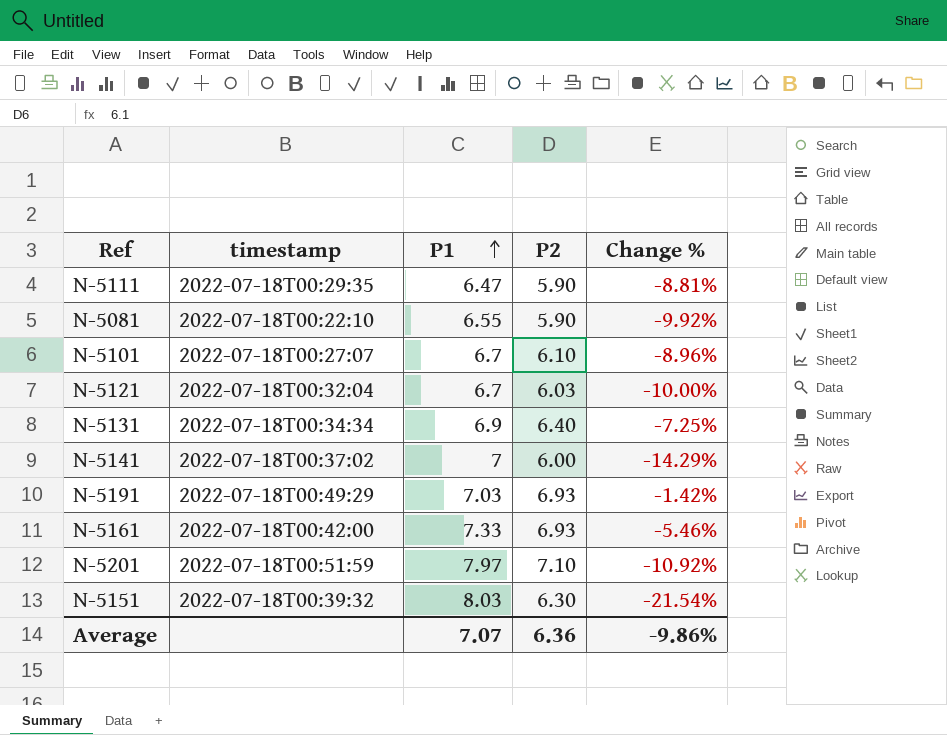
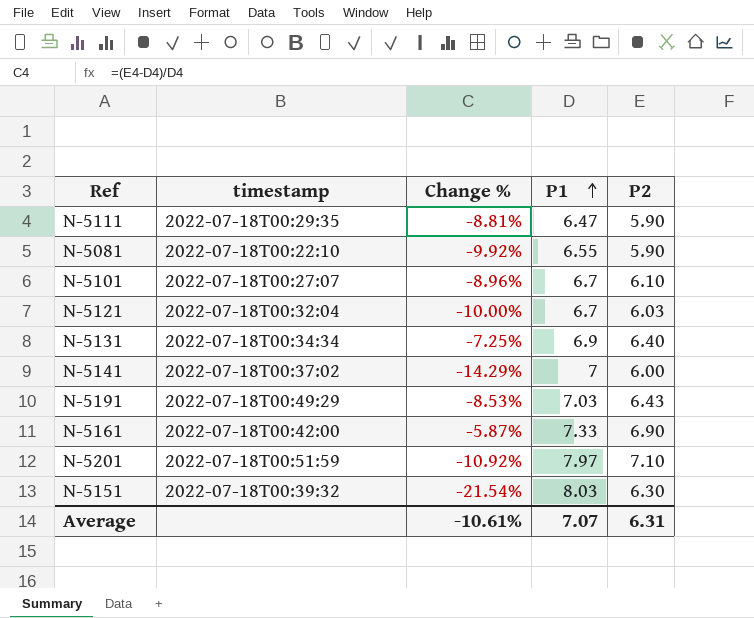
column Change % | position: 5 -> 3
N-5191 | Change %: -1.42% -> -8.53%
N-5191 | P2: 6.93 -> 6.43
N-5161 | Change %: -5.46% -> -5.87%
N-5161 | P2: 6.93 -> 6.90
Average | Change %: -9.86% -> -10.61%
Average | P2: 6.36 -> 6.31

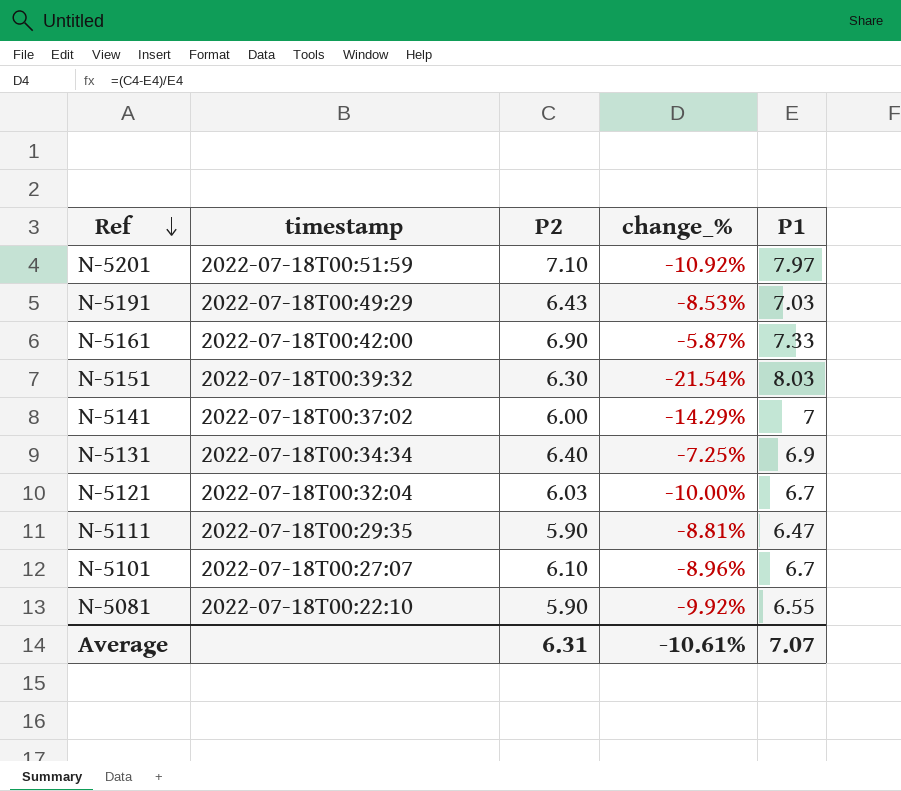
row order: P1 ascending -> Ref descending
column P2 | position: 5 -> 3
column name: Change % -> change_%

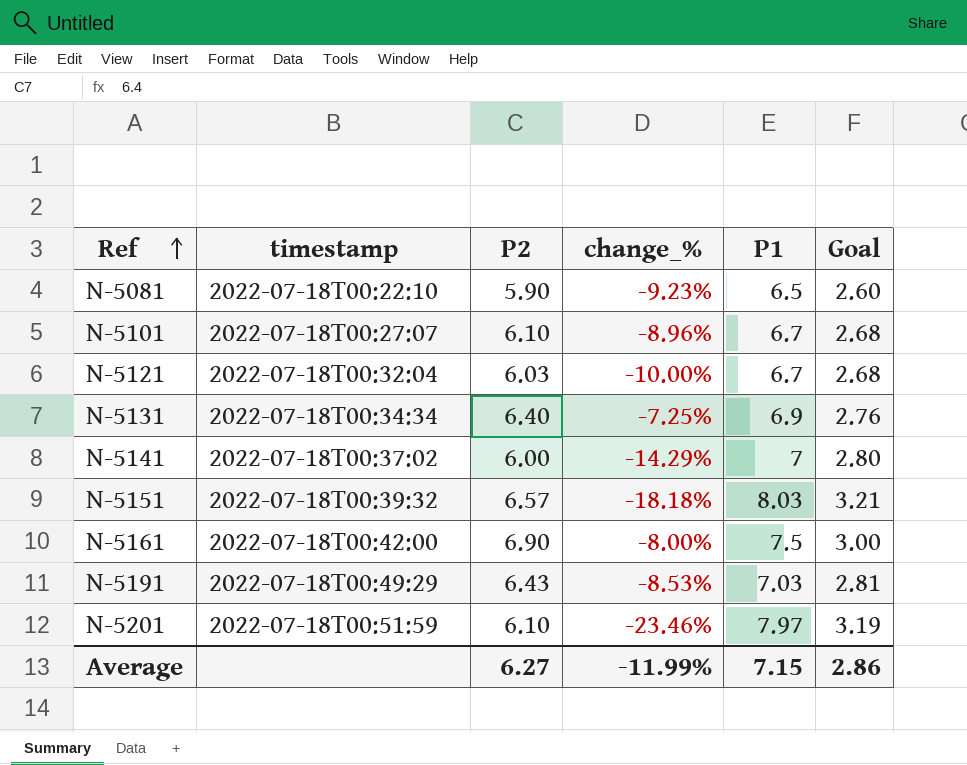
row order: Ref descending -> Ref ascending
column Goal | formula: none -> [P1] * 0.4
row N-5111: 2022-07-18T00:29:35 | 5.90 | -8.81% | 6.47 -> none
N-5081 | change_%: -9.92% -> -9.23%
N-5081 | P1: 6.55 -> 6.5
N-5151 | P2: 6.30 -> 6.57
N-5151 | change_%: -21.54% -> -18.18%
N-5161 | change_%: -5.87% -> -8.00%
N-5161 | P1: 7.33 -> 7.5
N-5201 | P2: 7.10 -> 6.10
N-5201 | change_%: -10.92% -> -23.46%
Average | P2: 6.31 -> 6.27
Average | change_%: -10.61% -> -11.99%
Average | P1: 7.07 -> 7.15

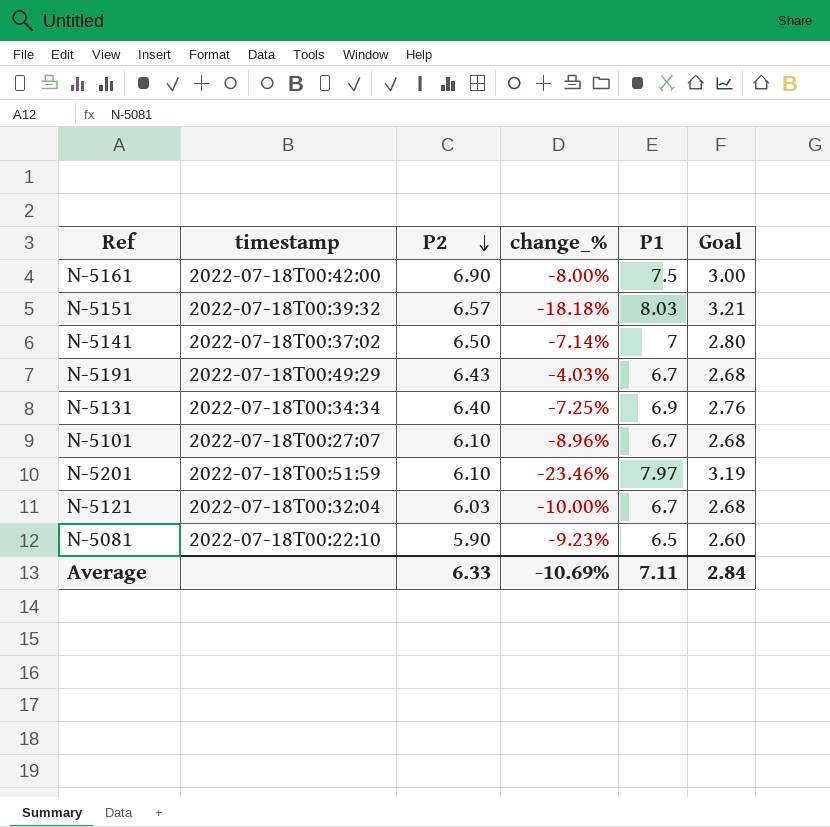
row order: Ref ascending -> P2 descending
N-5141 | P2: 6.00 -> 6.50
N-5141 | change_%: -14.29% -> -7.14%
N-5191 | change_%: -8.53% -> -4.03%
N-5191 | P1: 7.03 -> 6.7
N-5191 | Goal: 2.81 -> 2.68
Average | P2: 6.27 -> 6.33
Average | change_%: -11.99% -> -10.69%
Average | P1: 7.15 -> 7.11
Average | Goal: 2.86 -> 2.84

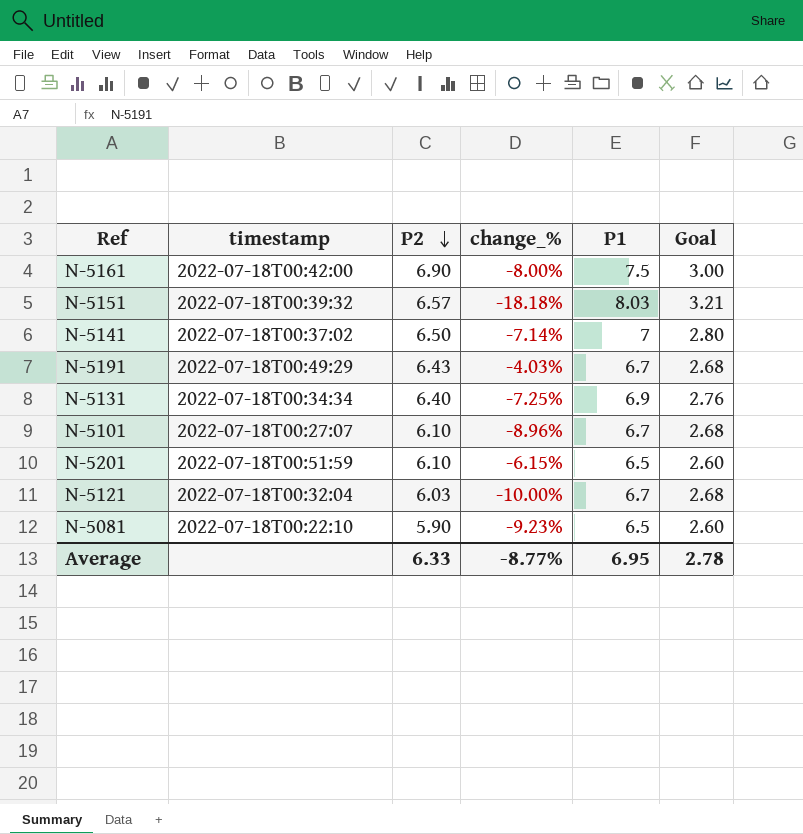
N-5201 | change_%: -23.46% -> -6.15%
N-5201 | P1: 7.97 -> 6.5
N-5201 | Goal: 3.19 -> 2.60
Average | change_%: -10.69% -> -8.77%
Average | P1: 7.11 -> 6.95
Average | Goal: 2.84 -> 2.78

